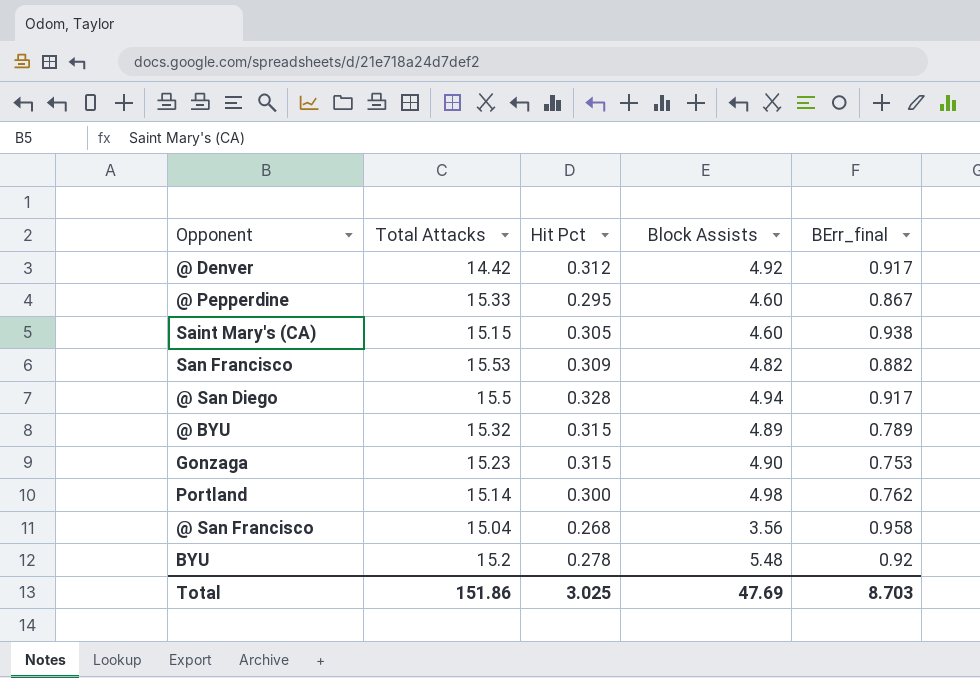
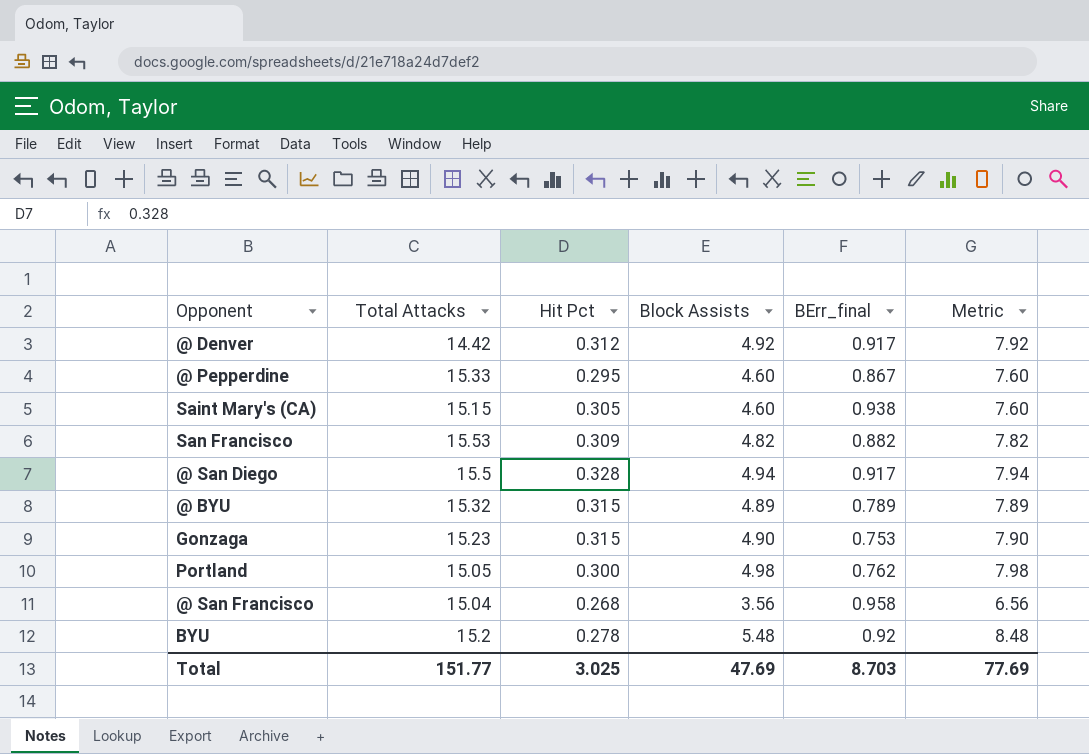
column Metric | formula: none -> [Block Assists] + 3
Portland | Total Attacks: 15.14 -> 15.05
Total | Total Attacks: 151.86 -> 151.77

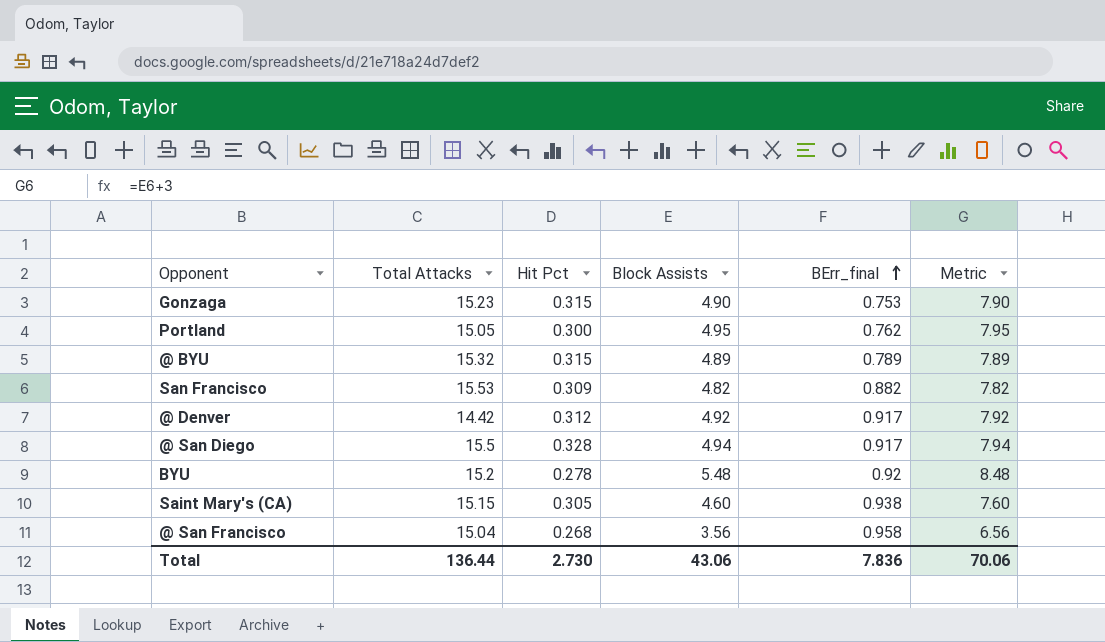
row order: none -> BErr_final ascending
row @ Pepperdine: 15.33 | 0.295 | 4.60 | 0.867 | 7.60 -> none
Portland | Block Assists: 4.98 -> 4.95
Portland | Metric: 7.98 -> 7.95
Total | Total Attacks: 151.77 -> 136.44
Total | Hit Pct: 3.025 -> 2.730
Total | Block Assists: 47.69 -> 43.06
Total | BErr_final: 8.703 -> 7.836
Total | Metric: 77.69 -> 70.06

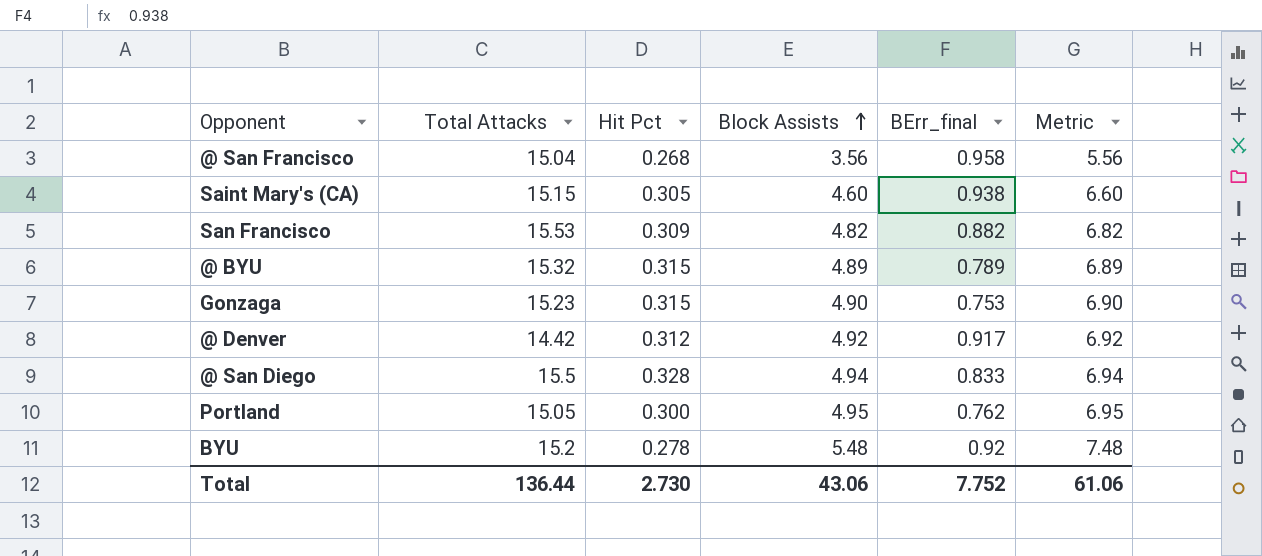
row order: BErr_final ascending -> Block Assists ascending
column Metric | formula: [Block Assists] + 3 -> [Block Assists] + 2
@ San Diego | BErr_final: 0.917 -> 0.833
Total | BErr_final: 7.836 -> 7.752
Total | Metric: 70.06 -> 61.06

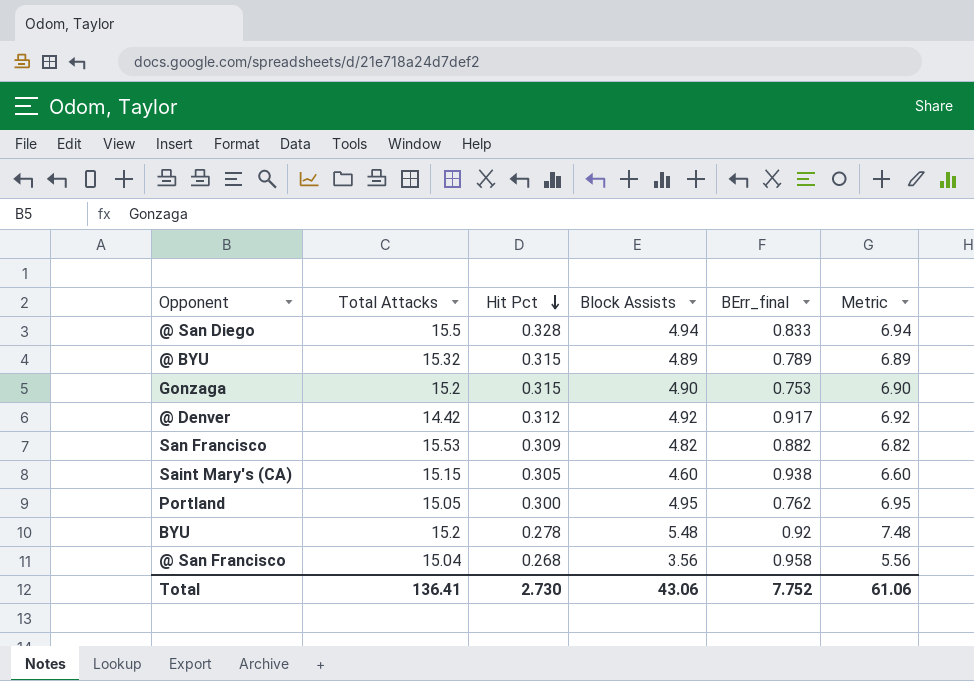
row order: Block Assists ascending -> Hit Pct descending
Gonzaga | Total Attacks: 15.23 -> 15.2
Total | Total Attacks: 136.44 -> 136.41

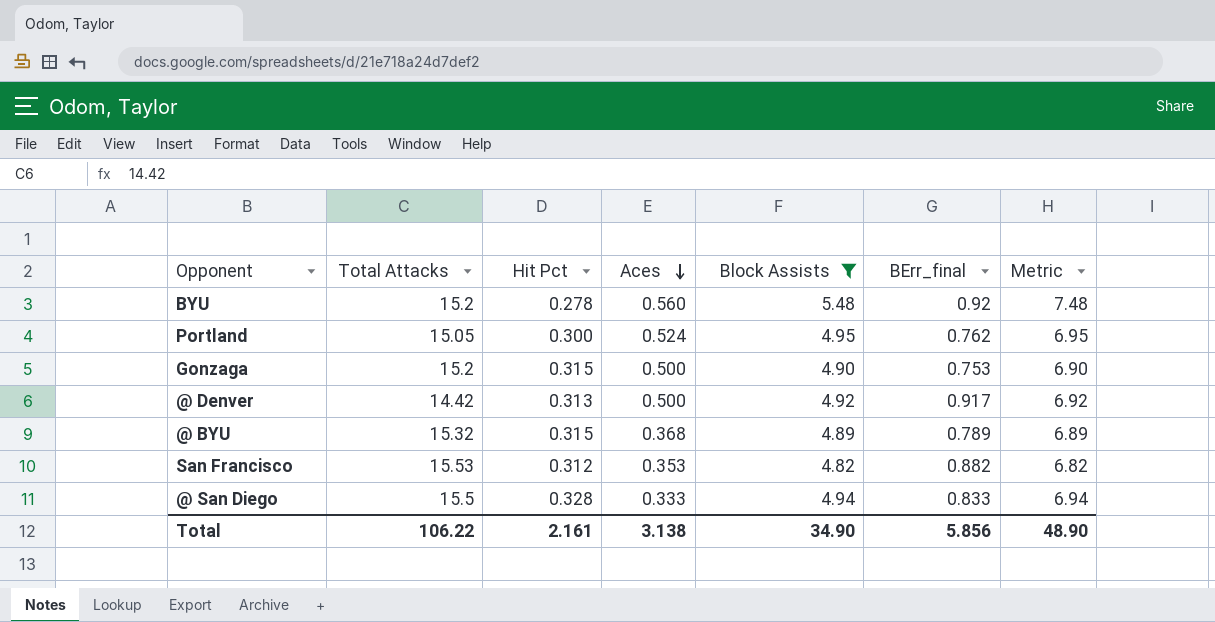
filter: none -> Block Assists >= 4.82
row order: Hit Pct descending -> Aces descending
column Aces | position: none -> 4
@ Denver | Hit Pct: 0.312 -> 0.313
San Francisco | Hit Pct: 0.309 -> 0.312
Total | Total Attacks: 136.41 -> 106.22
Total | Hit Pct: 2.730 -> 2.161
Total | Block Assists: 43.06 -> 34.90
Total | BErr_final: 7.752 -> 5.856
Total | Metric: 61.06 -> 48.90

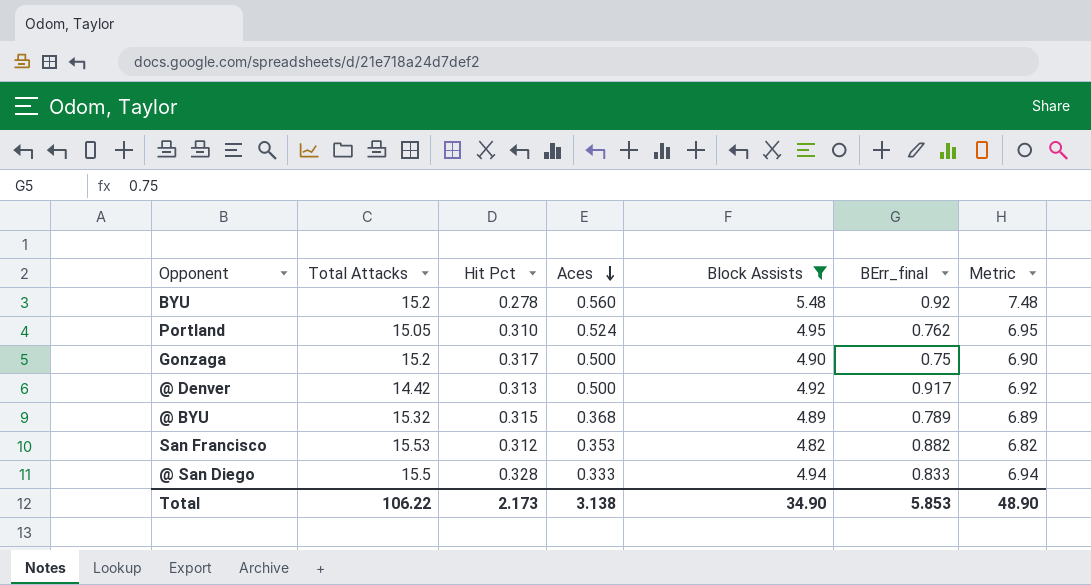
Portland | Hit Pct: 0.300 -> 0.310
Gonzaga | Hit Pct: 0.315 -> 0.317
Gonzaga | BErr_final: 0.753 -> 0.75
Total | Hit Pct: 2.161 -> 2.173
Total | BErr_final: 5.856 -> 5.853

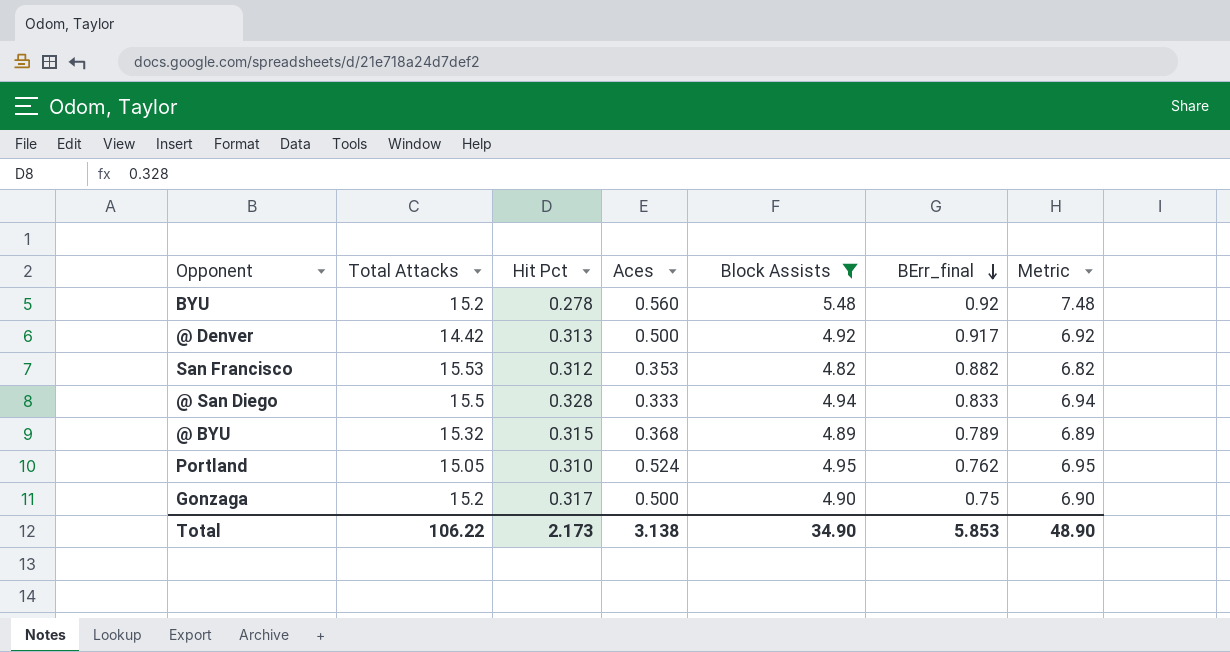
row order: Aces descending -> BErr_final descending

